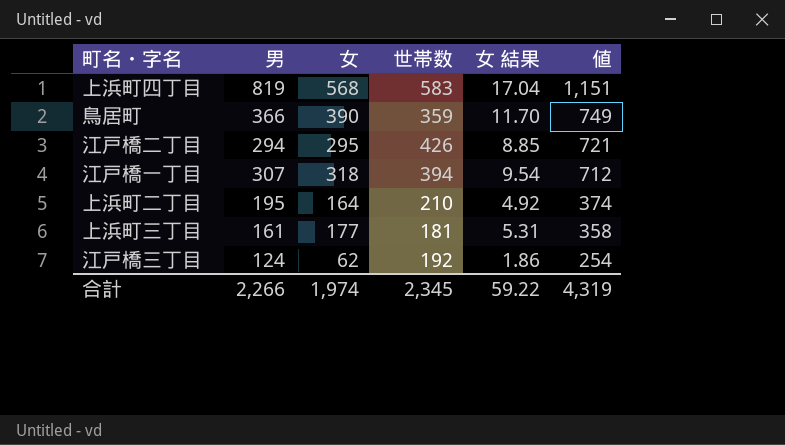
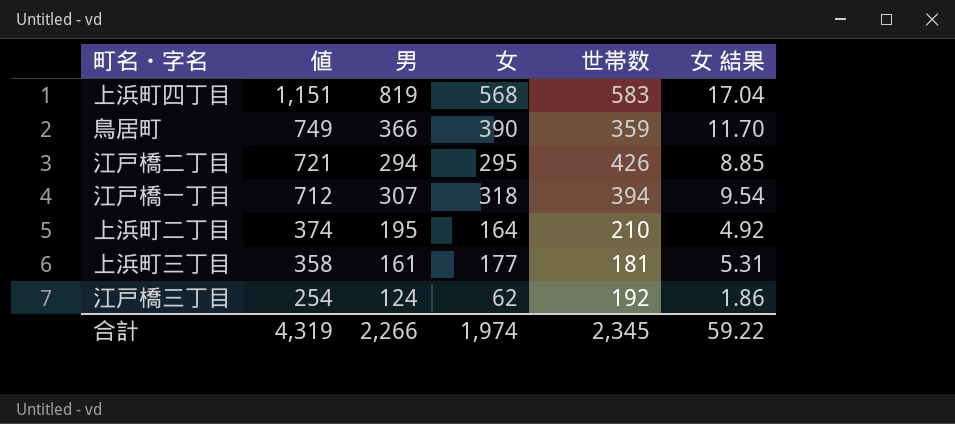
column 値 | position: 6 -> 2

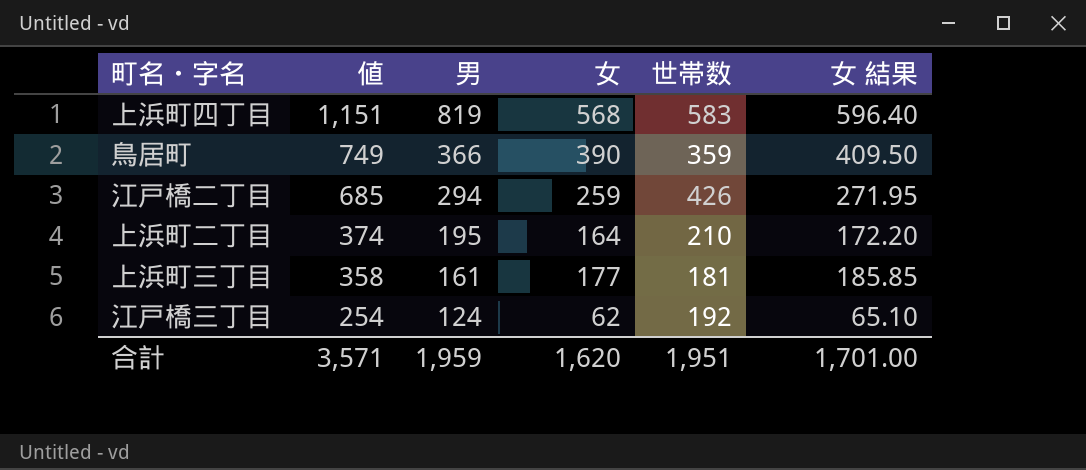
column 女 結果 | formula: [女] * 0.03 -> [女] * 1.05
row 江戸橋一丁目: 712 | 307 | 318 | 394 | 9.54 -> none
江戸橋二丁目 | 値: 721 -> 685
江戸橋二丁目 | 女: 295 -> 259
合計 | 値: 4,319 -> 3,571
合計 | 男: 2,266 -> 1,959
合計 | 女: 1,974 -> 1,620
合計 | 世帯数: 2,345 -> 1,951
合計 | 女 結果: 59.22 -> 1,701.00

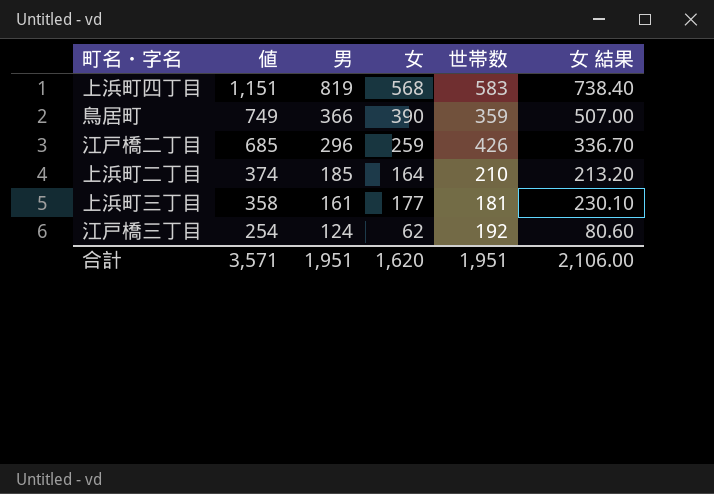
column 女 結果 | formula: [女] * 1.05 -> [女] * 1.3
江戸橋二丁目 | 男: 294 -> 296
上浜町二丁目 | 男: 195 -> 185
合計 | 男: 1,959 -> 1,951
合計 | 女 結果: 1,701.00 -> 2,106.00

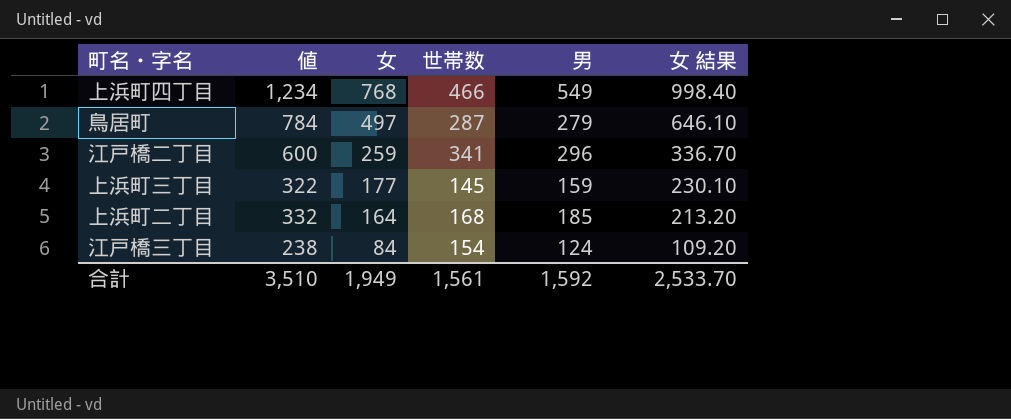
row order: 値 descending -> 女 descending
column 男 | position: 3 -> 5
上浜町四丁目 | 値: 1,151 -> 1,234
上浜町四丁目 | 女: 568 -> 768
上浜町四丁目 | 世帯数: 583 -> 466
上浜町四丁目 | 男: 819 -> 549
上浜町四丁目 | 女 結果: 738.40 -> 998.40
鳥居町 | 値: 749 -> 784
鳥居町 | 女: 390 -> 497
鳥居町 | 世帯数: 359 -> 287
鳥居町 | 男: 366 -> 279
鳥居町 | 女 結果: 507.00 -> 646.10
江戸橋二丁目 | 値: 685 -> 600
江戸橋二丁目 | 世帯数: 426 -> 341
上浜町三丁目 | 値: 358 -> 322
上浜町三丁目 | 世帯数: 181 -> 145
上浜町三丁目 | 男: 161 -> 159
上浜町二丁目 | 値: 374 -> 332
上浜町二丁目 | 世帯数: 210 -> 168
江戸橋三丁目 | 値: 254 -> 238
江戸橋三丁目 | 女: 62 -> 84
江戸橋三丁目 | 世帯数: 192 -> 154
江戸橋三丁目 | 女 結果: 80.60 -> 109.20
合計 | 値: 3,571 -> 3,510
合計 | 女: 1,620 -> 1,949
合計 | 世帯数: 1,951 -> 1,561
合計 | 男: 1,951 -> 1,592
合計 | 女 結果: 2,106.00 -> 2,533.70

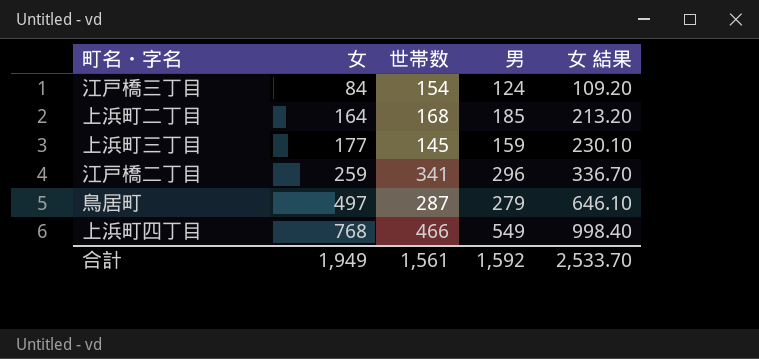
row order: 女 descending -> 女 ascending
column 値 | formula: [女] + [世帯数] -> none

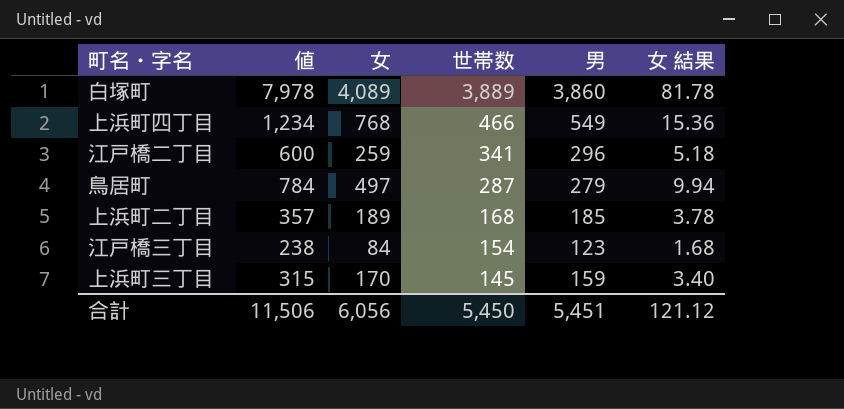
row order: 女 ascending -> 世帯数 descending
column 値 | formula: none -> [女] + [世帯数]
column 女 結果 | formula: [女] * 1.3 -> [女] * 0.02
row 白塚町: none -> 7,978 | 4,089 | 3,889 | 3,860 | 81.78
上浜町二丁目 | 女: 164 -> 189
江戸橋三丁目 | 男: 124 -> 123
上浜町三丁目 | 女: 177 -> 170
合計 | 女: 1,949 -> 6,056
合計 | 世帯数: 1,561 -> 5,450
合計 | 男: 1,592 -> 5,451
合計 | 女 結果: 2,533.70 -> 121.12

